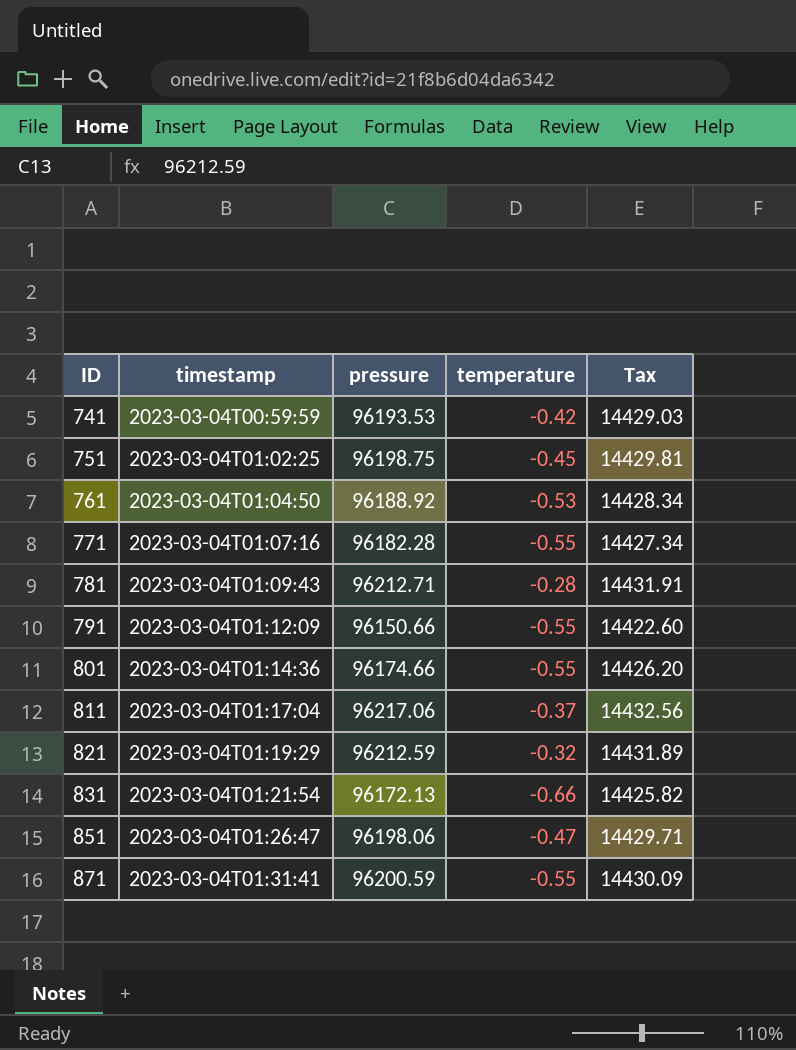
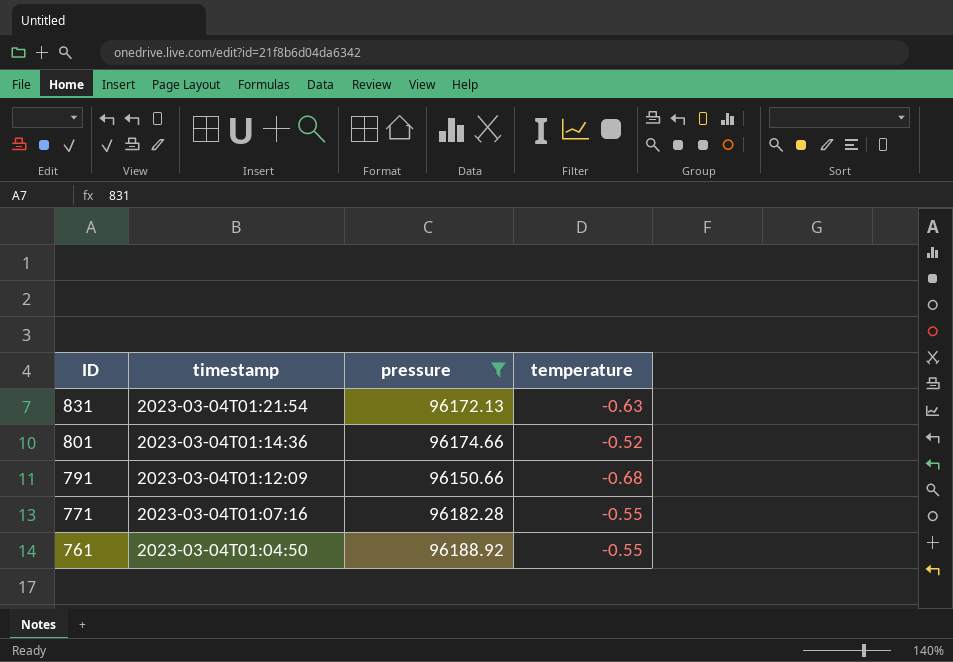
filter: none -> pressure <= 96188.92
row order: ID ascending -> ID descending
column Tax | formula: [pressure] * 0.15 -> none
831 | temperature: -0.66 -> -0.63
801 | temperature: -0.55 -> -0.52
791 | temperature: -0.55 -> -0.68
761 | temperature: -0.53 -> -0.55

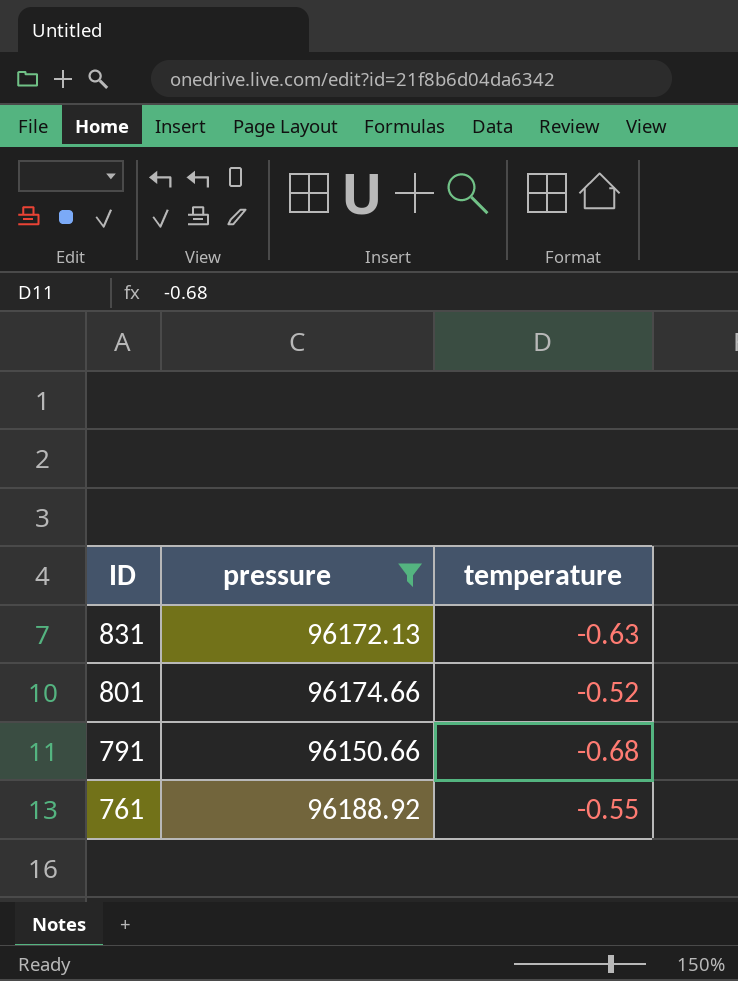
column timestamp | position: 2 -> none
row 771: 2023-03-04T01:07:16 | 96182.28 | -0.55 -> none

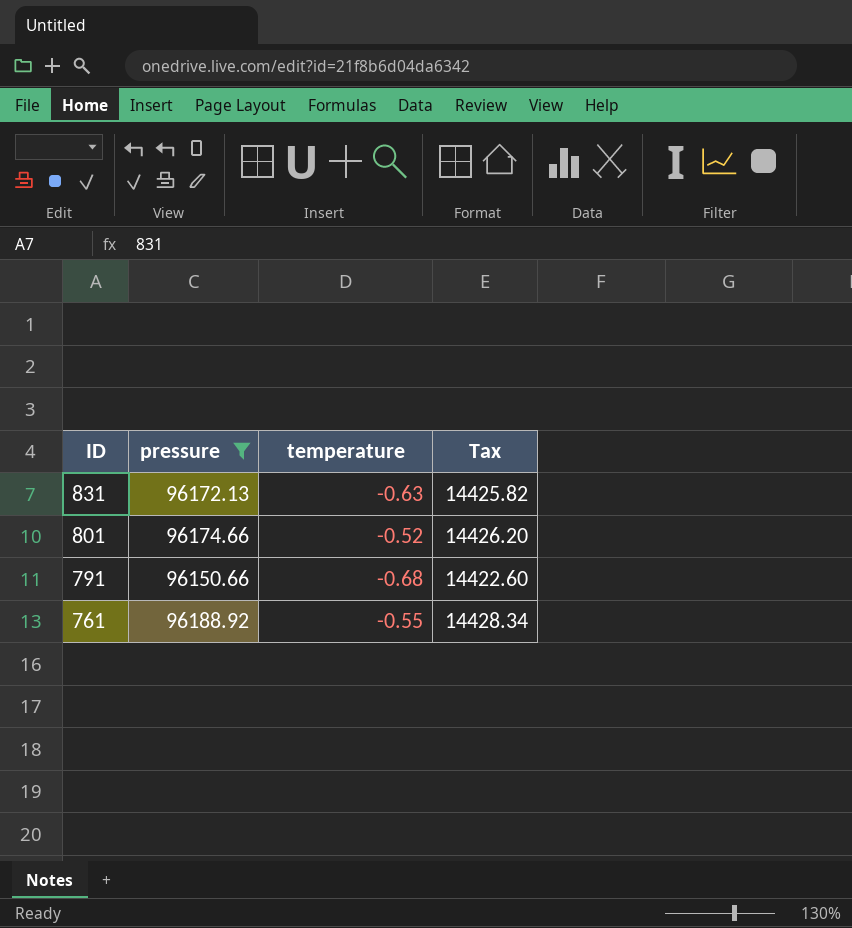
column Tax | formula: none -> [pressure] * 0.15

